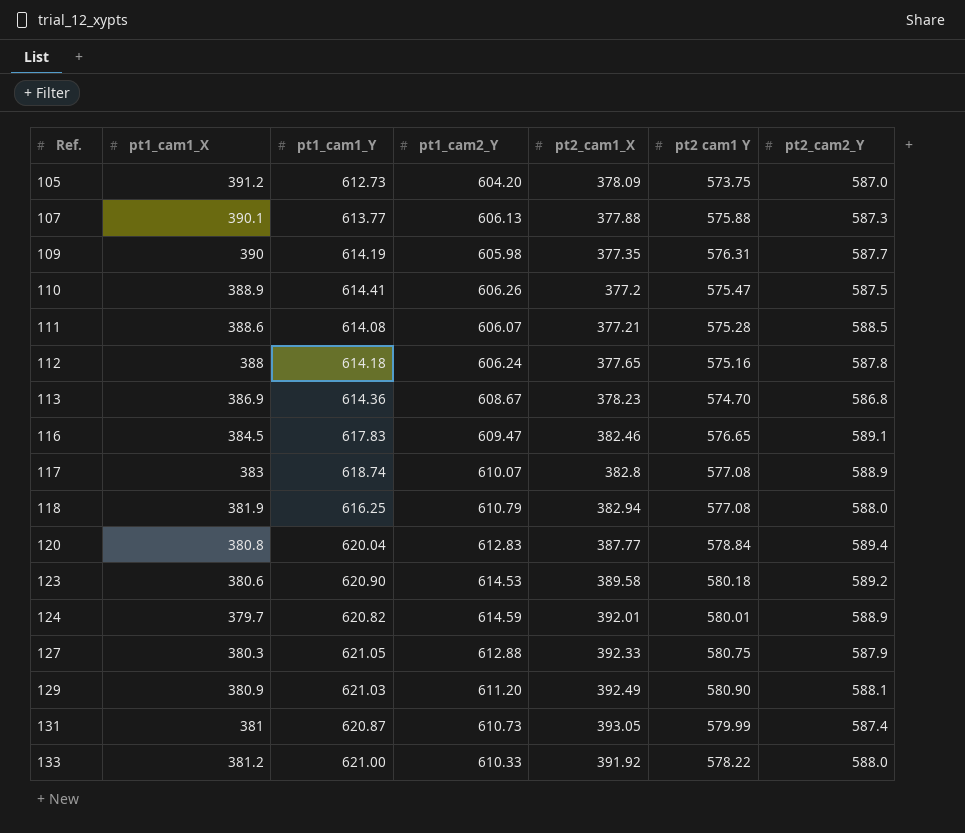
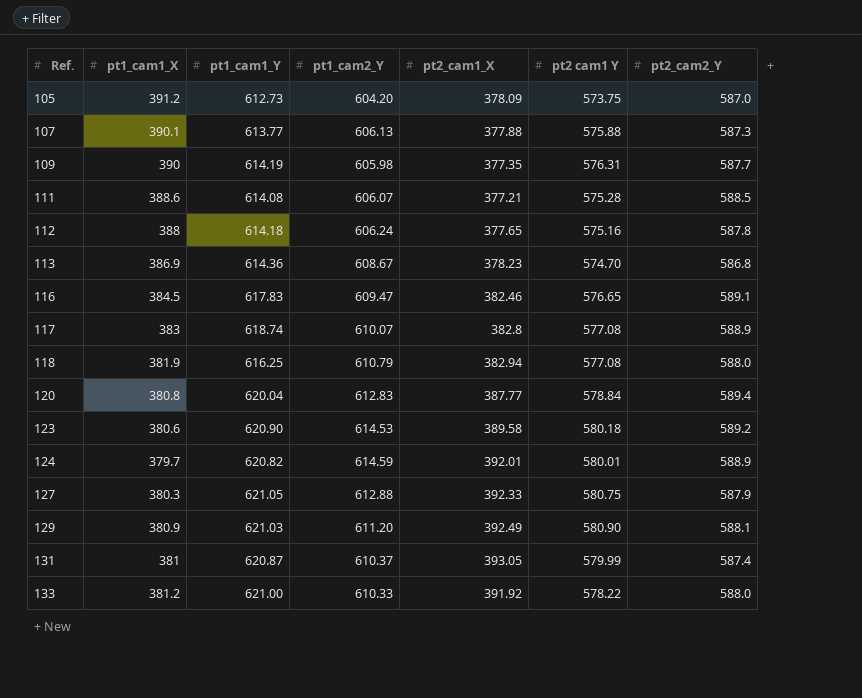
row 110: 388.9 | 614.41 | 606.26 | 377.2 | 575.47 | 587.5 -> none
131 | pt1_cam2_Y: 610.73 -> 610.37

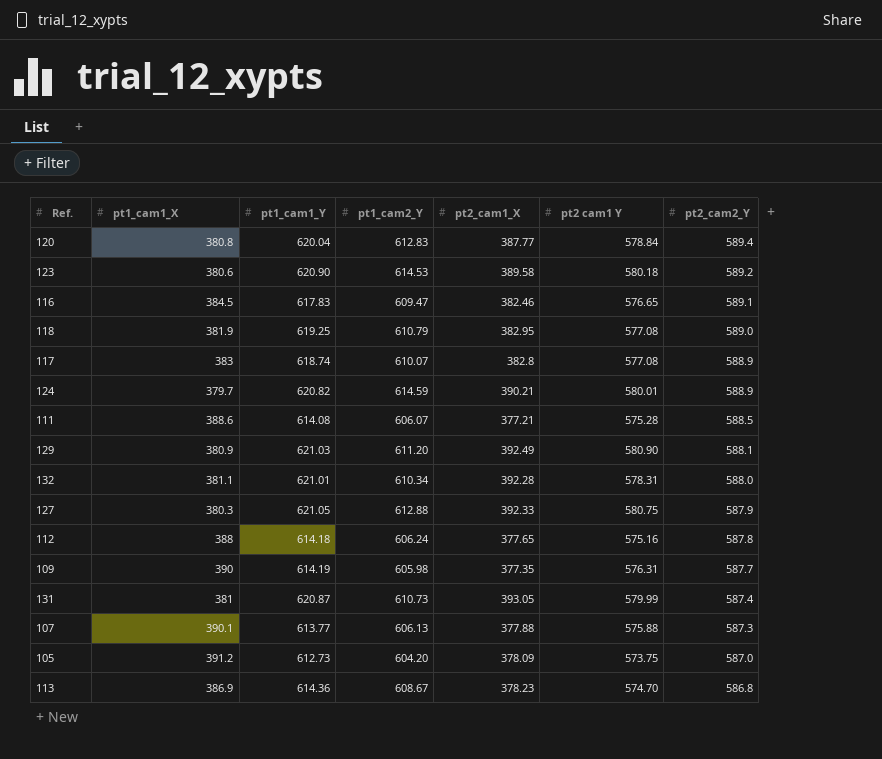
row order: Ref. ascending -> pt2_cam2_Y descending
row 133: 381.2 | 621.00 | 610.33 | 391.92 | 578.22 | 588.0 -> none
118 | pt1_cam1_Y: 616.25 -> 619.25
118 | pt2_cam1_X: 382.94 -> 382.95
118 | pt2_cam2_Y: 588.0 -> 589.0
124 | pt2_cam1_X: 392.01 -> 390.21
row 132: none -> 381.1 | 621.01 | 610.34 | 392.28 | 578.31 | 588.0
131 | pt1_cam2_Y: 610.37 -> 610.73

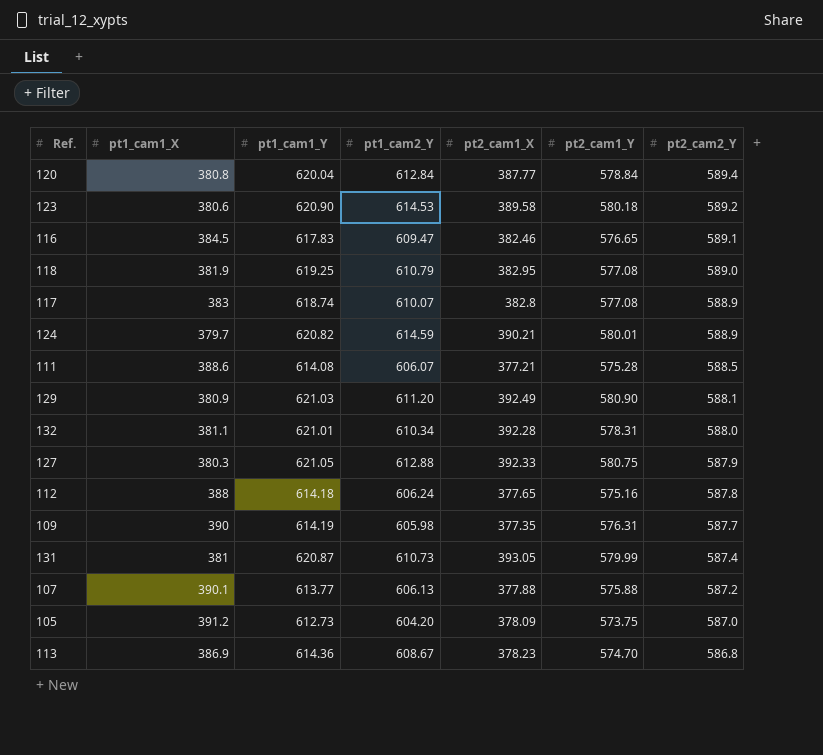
column name: pt2 cam1 Y -> pt2_cam1_Y
120 | pt1_cam2_Y: 612.83 -> 612.84
107 | pt2_cam2_Y: 587.3 -> 587.2

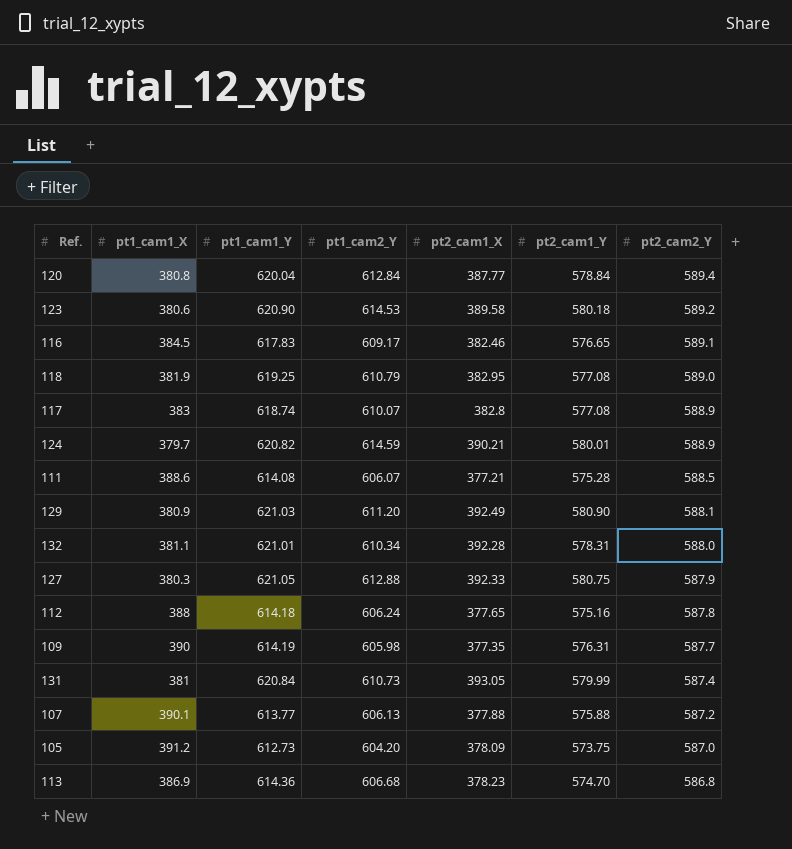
116 | pt1_cam2_Y: 609.47 -> 609.17
131 | pt1_cam1_Y: 620.87 -> 620.84
113 | pt1_cam2_Y: 608.67 -> 606.68

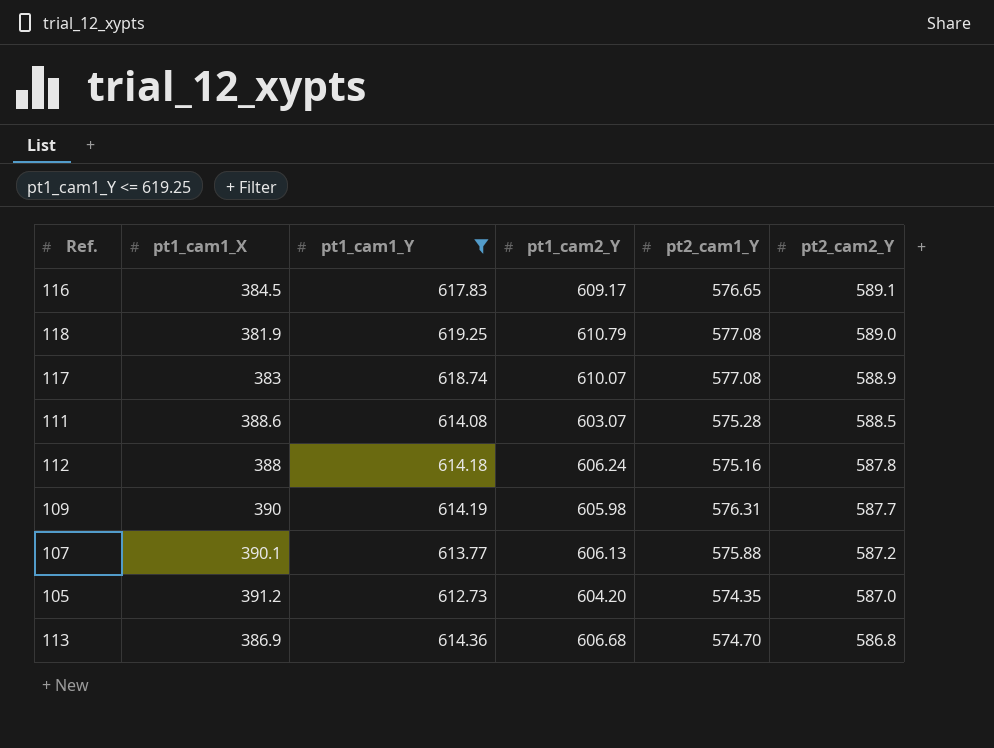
filter: none -> pt1_cam1_Y <= 619.25
column pt2_cam1_X | position: 5 -> none
111 | pt1_cam2_Y: 606.07 -> 603.07
105 | pt2_cam1_Y: 573.75 -> 574.35

